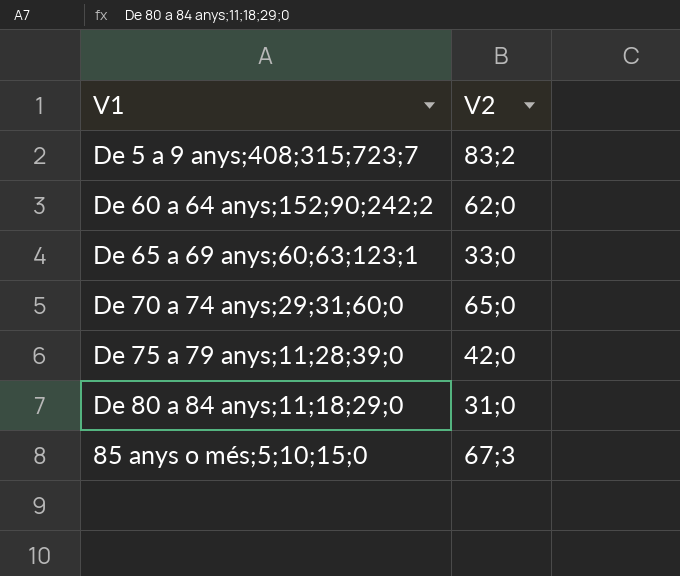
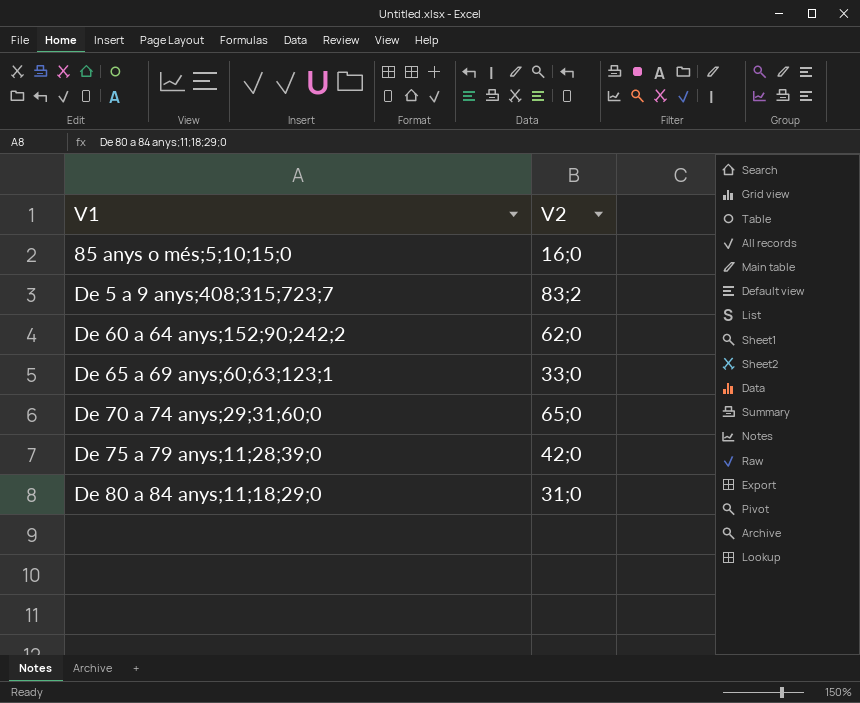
row order: none -> V1 ascending
85 anys o més;5;10;15;0 | V2: 67;3 -> 16;0

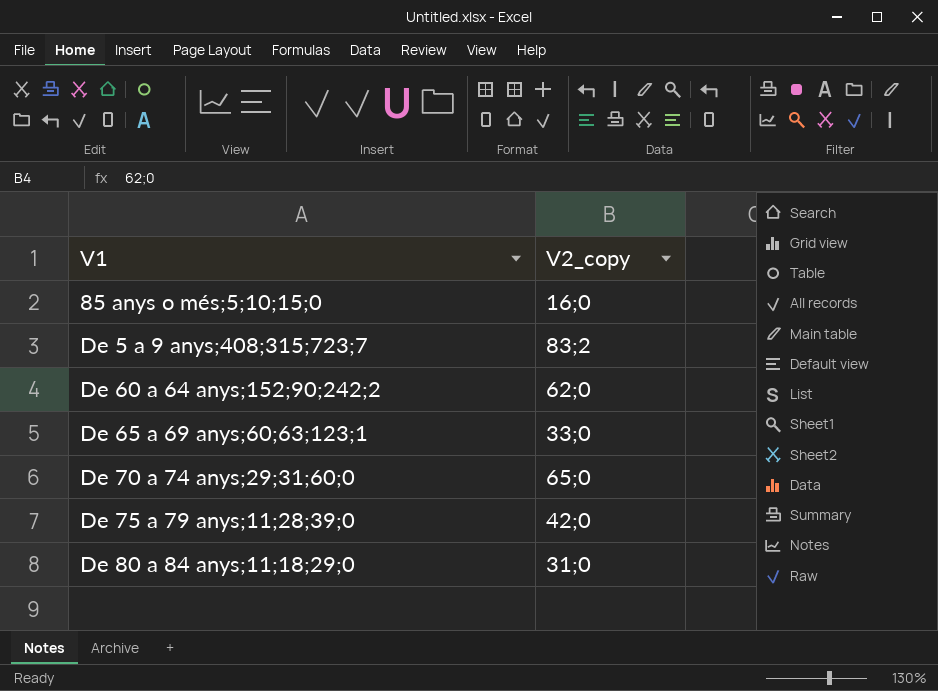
column name: V2 -> V2_copy

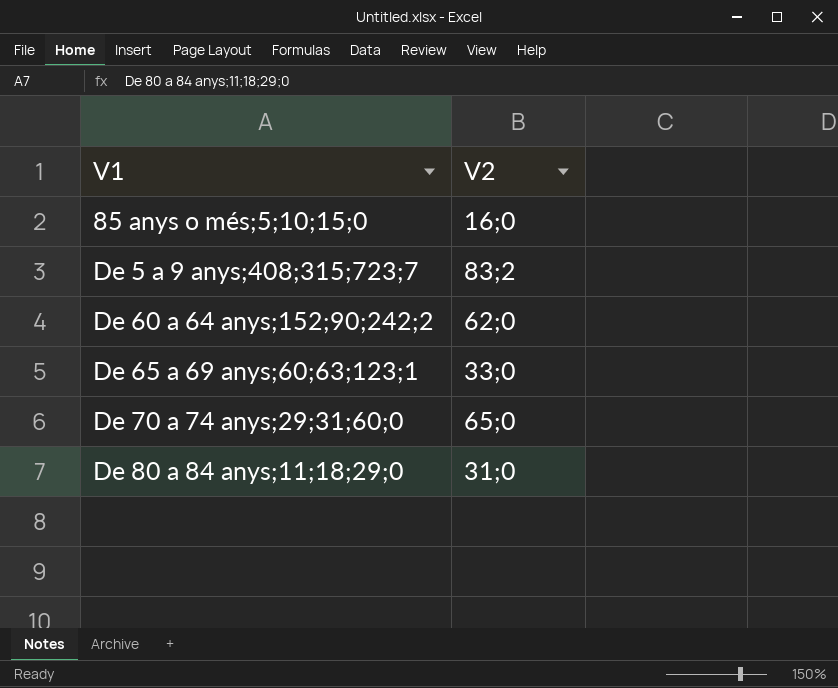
column name: V2_copy -> V2
row De 75 a 79 anys;11;28;39;0: 42;0 -> none

